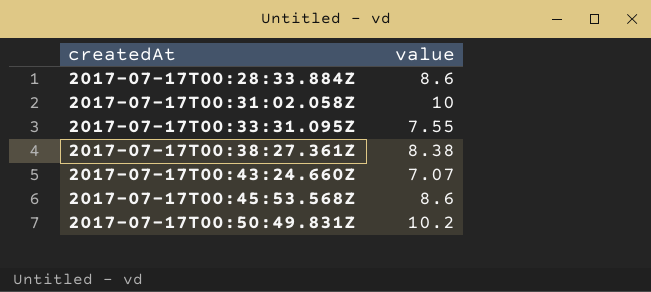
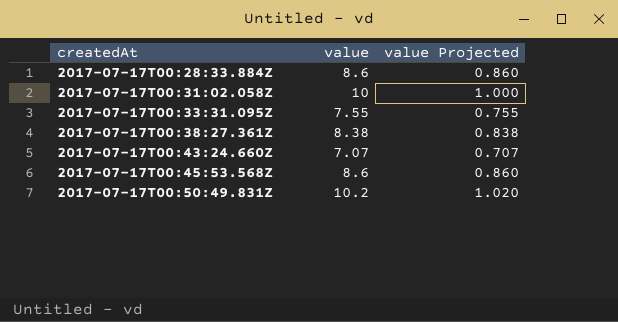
column value Projected | formula: none -> [value] * 0.1

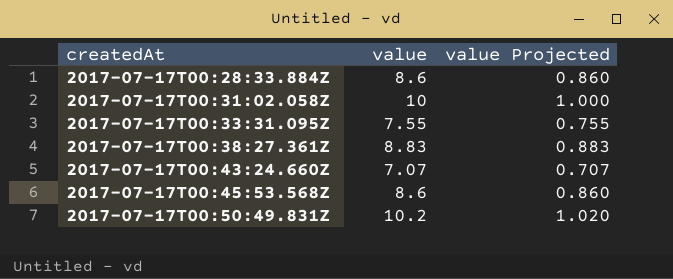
2017-07-17T00:38:27.361Z | value: 8.38 -> 8.83
2017-07-17T00:38:27.361Z | value Projected: 0.838 -> 0.883

